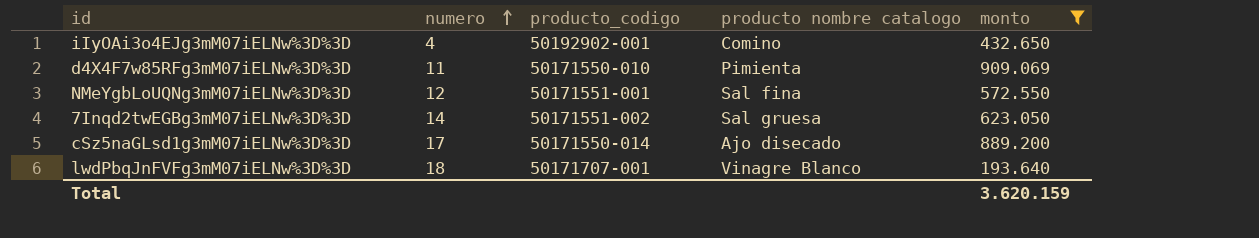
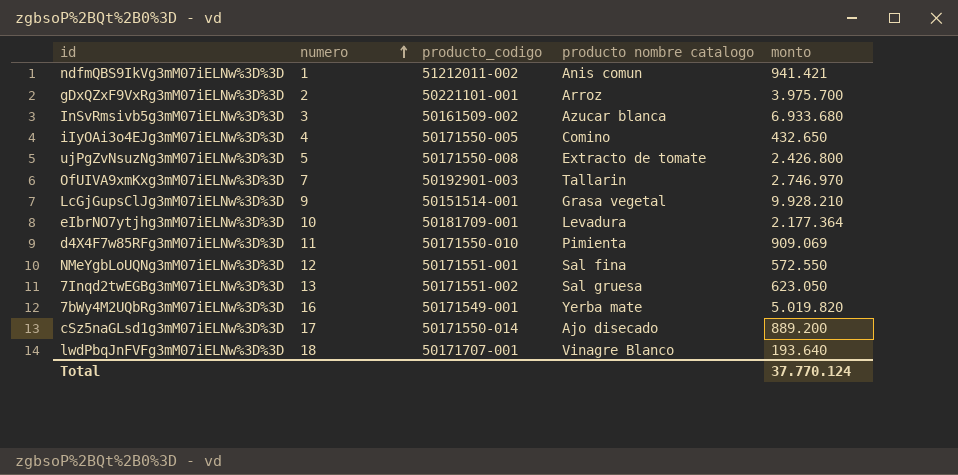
filter: monto <= 909.069 -> none
iIyOAi3o4EJg3mM07iELNw%3D%3D | producto_codigo: 50192902-001 -> 50171550-005
7Inqd2twEGBg3mM07iELNw%3D%3D | numero: 14 -> 13
Total | monto: 3.620.159 -> 37.770.124

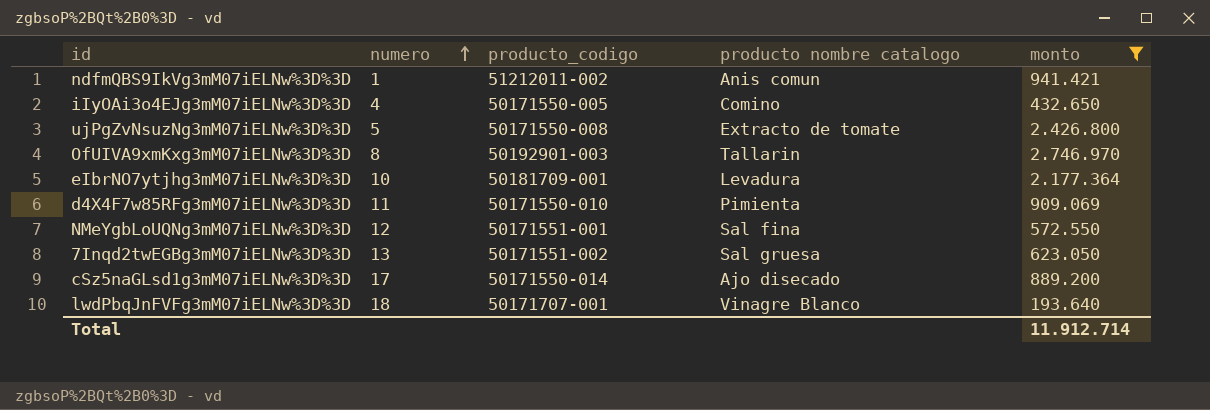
filter: none -> monto <= 2.746.970
OfUIVA9xmKxg3mM07iELNw%3D%3D | numero: 7 -> 8
Total | monto: 37.770.124 -> 11.912.714

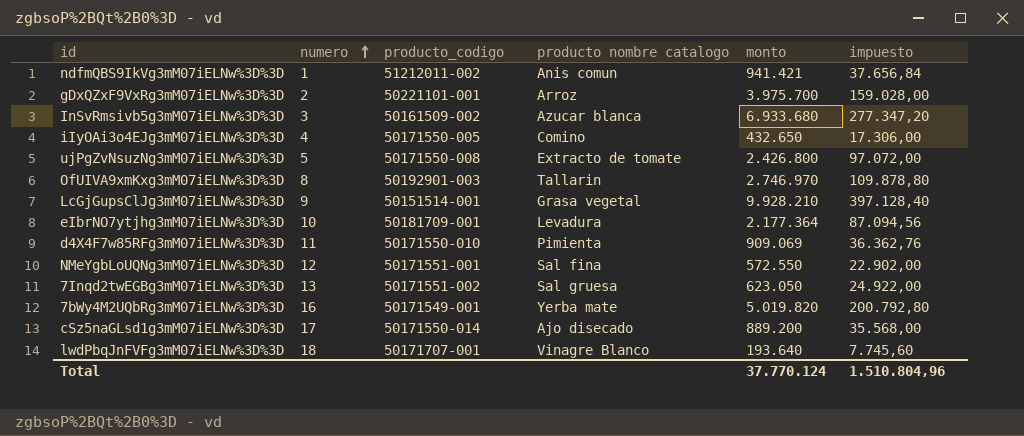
filter: monto <= 2.746.970 -> none
column impuesto | formula: none -> [monto] * 0,04
Total | monto: 11.912.714 -> 37.770.124

